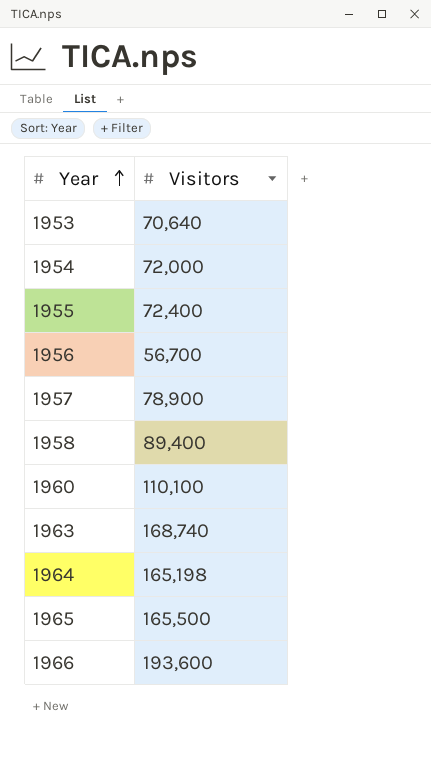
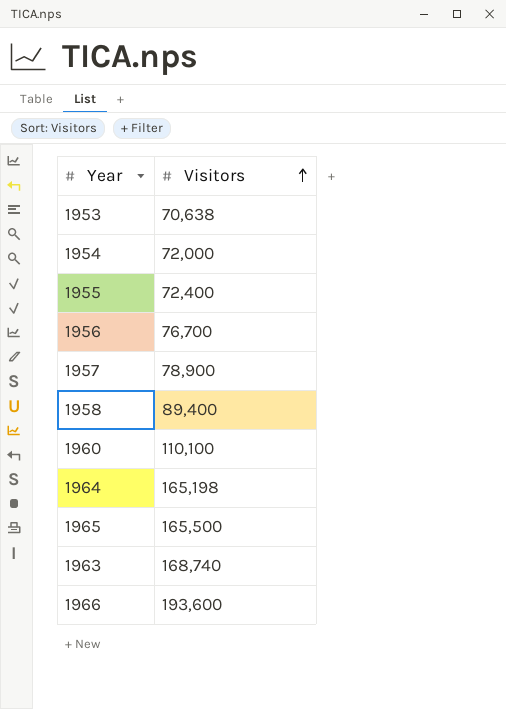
row order: Year ascending -> Visitors ascending
1953 | Visitors: 70,640 -> 70,638
1956 | Visitors: 56,700 -> 76,700

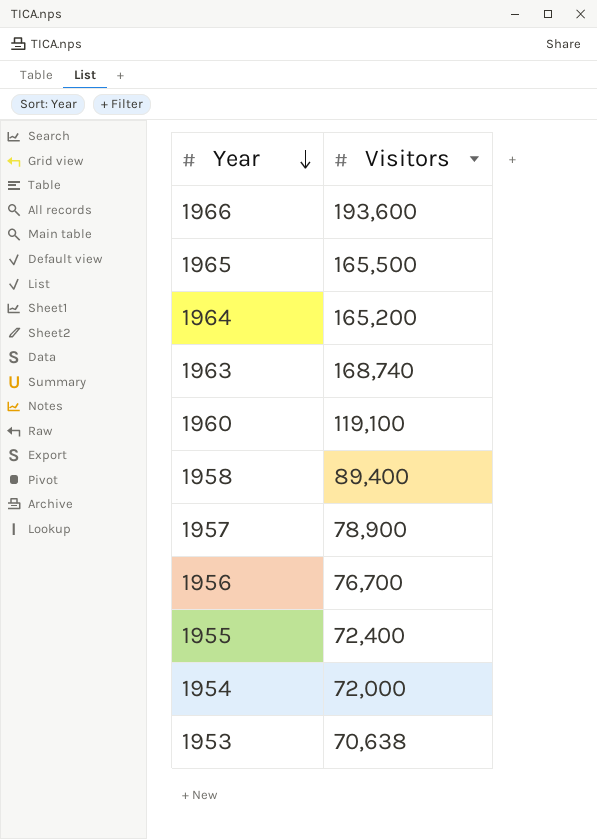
row order: Visitors ascending -> Year descending
1964 | Visitors: 165,198 -> 165,200
1960 | Visitors: 110,100 -> 119,100

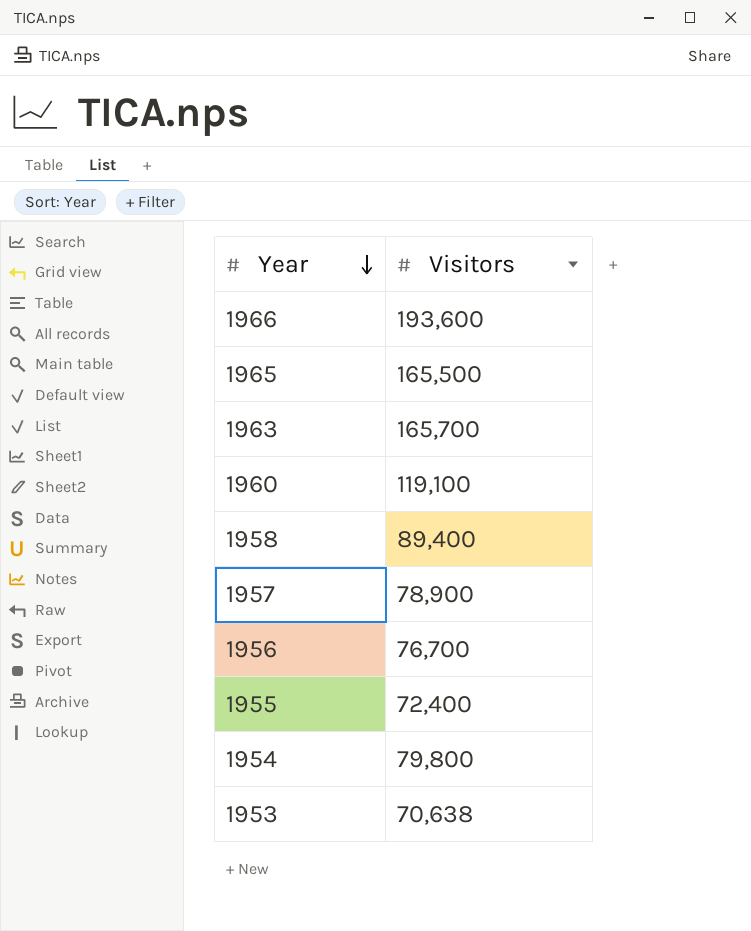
row 1964: 165,200 -> none
1963 | Visitors: 168,740 -> 165,700
1954 | Visitors: 72,000 -> 79,800

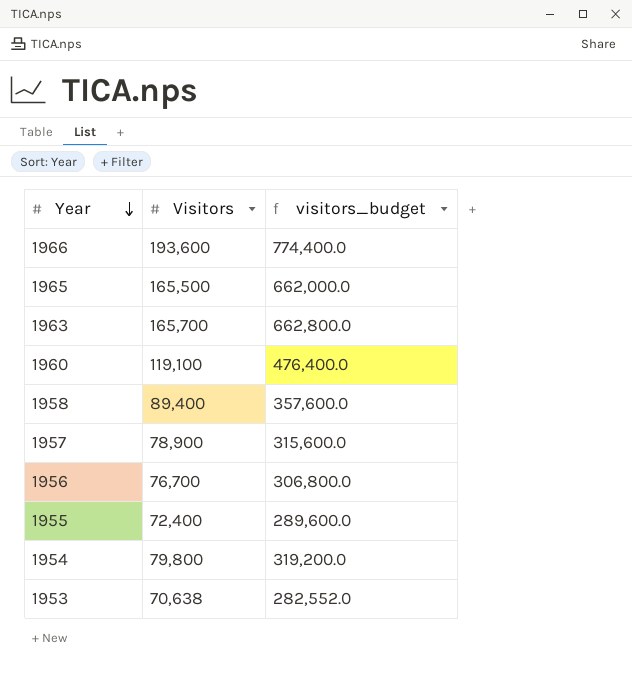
column visitors_budget | formula: none -> [Visitors] * 4

